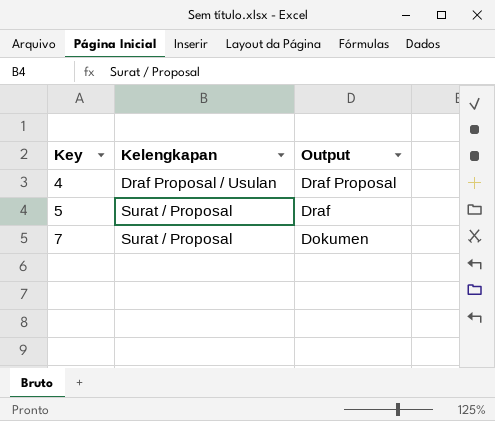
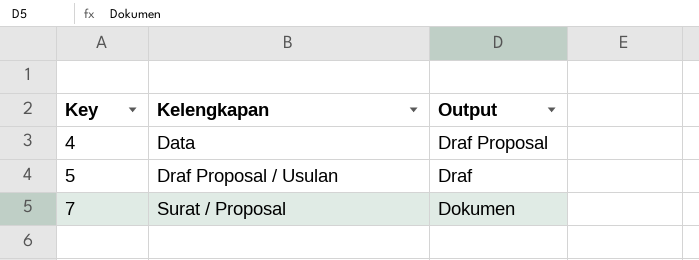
4 | Kelengkapan: Draf Proposal / Usulan -> Data
5 | Kelengkapan: Surat / Proposal -> Draf Proposal / Usulan

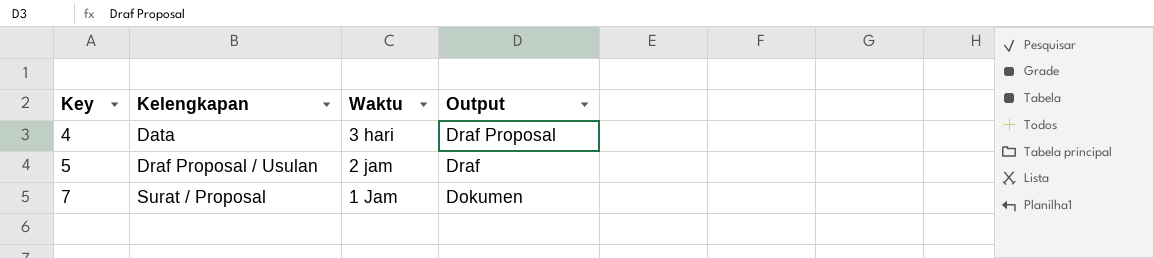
column Waktu | position: none -> 3

